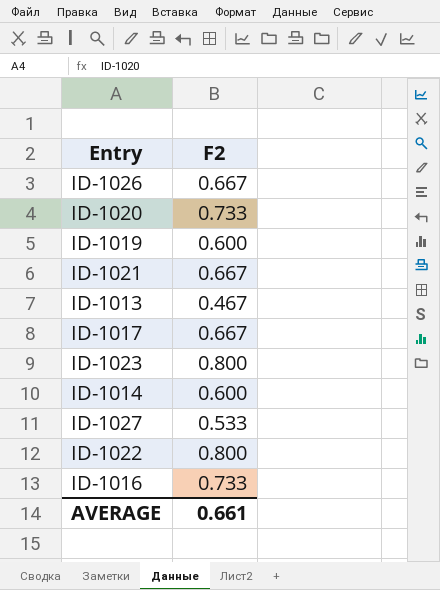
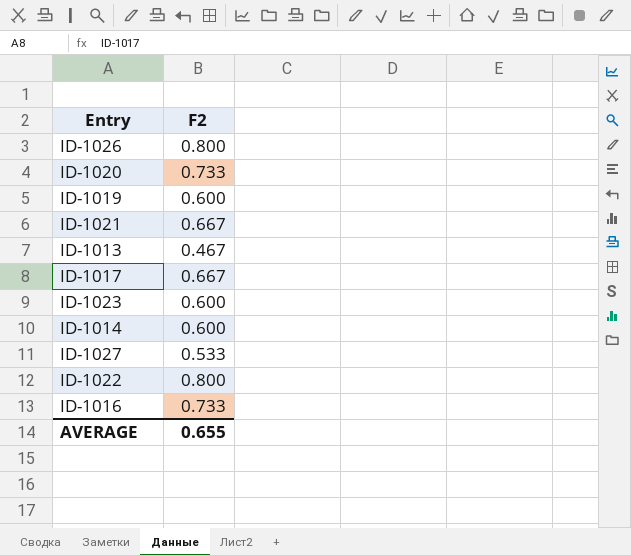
ID-1026 | F2: 0.667 -> 0.800
ID-1023 | F2: 0.800 -> 0.600
AVERAGE | F2: 0.661 -> 0.655

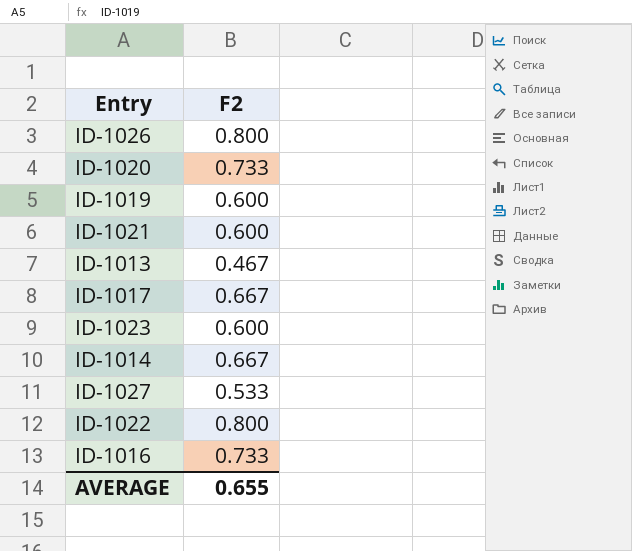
ID-1021 | F2: 0.667 -> 0.600
ID-1014 | F2: 0.600 -> 0.667

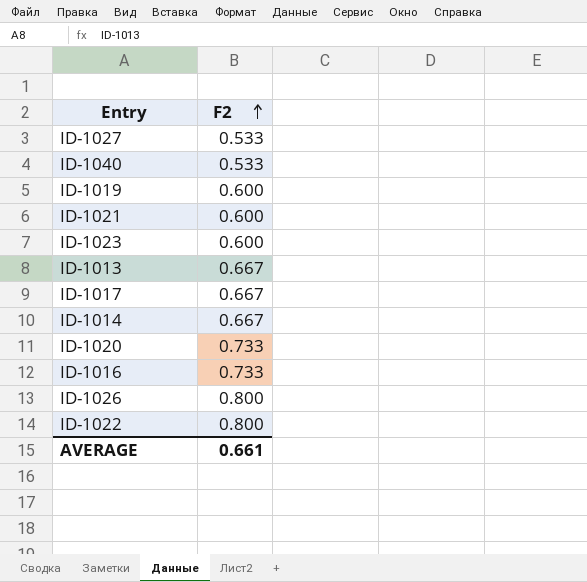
row order: none -> F2 ascending
row ID-1040: none -> 0.533
ID-1013 | F2: 0.467 -> 0.667
AVERAGE | F2: 0.655 -> 0.661

